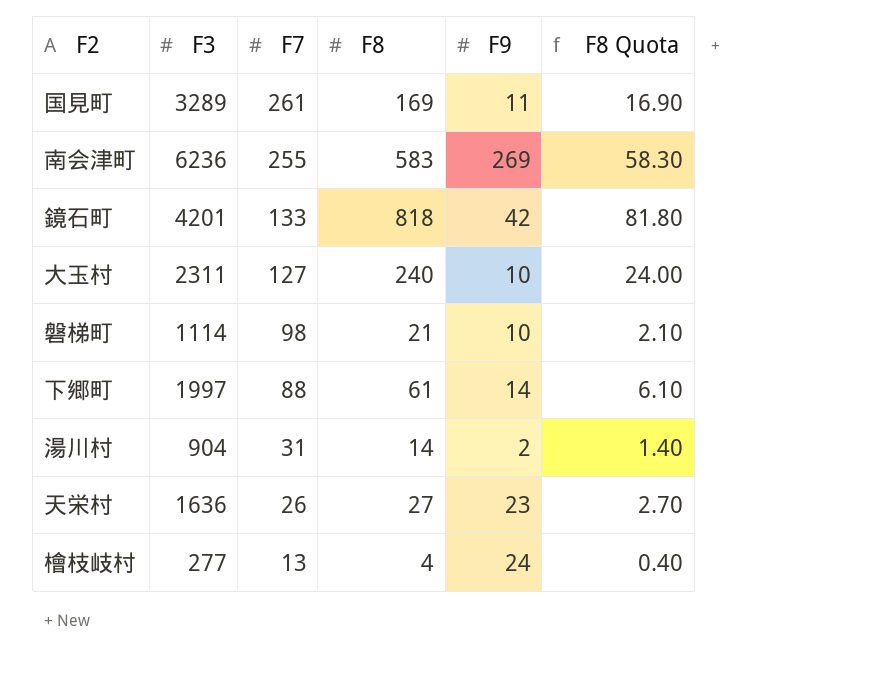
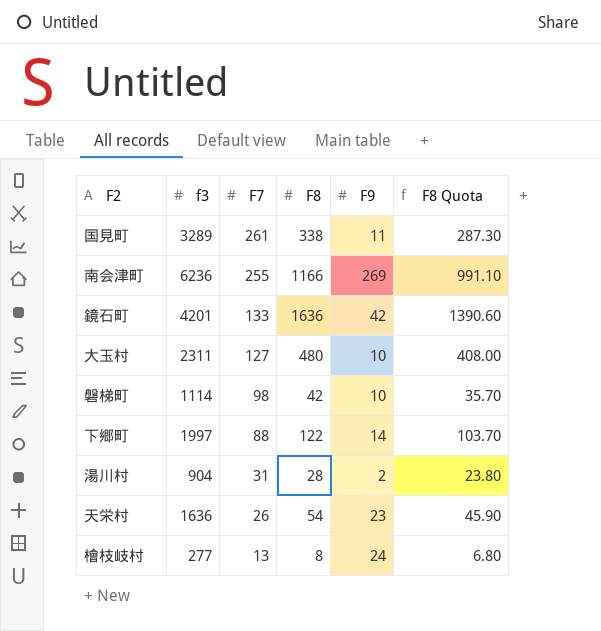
column name: F3 -> f3
column F8 Quota | formula: [F8] * 0.1 -> [F8] * 0.85
国見町 | F8: 169 -> 338
南会津町 | F8: 583 -> 1166
鏡石町 | F8: 818 -> 1636
大玉村 | F8: 240 -> 480
磐梯町 | F8: 21 -> 42
下郷町 | F8: 61 -> 122
湯川村 | F8: 14 -> 28
天栄村 | F8: 27 -> 54
檜枝岐村 | F8: 4 -> 8

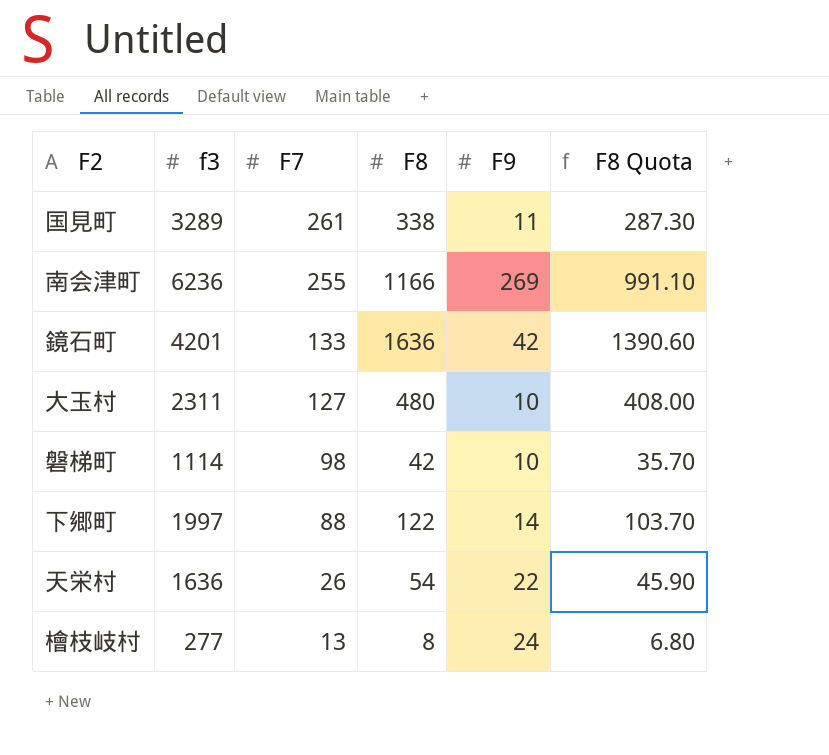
row 湯川村: 904 | 31 | 28 | 2 | 23.80 -> none
天栄村 | F9: 23 -> 22

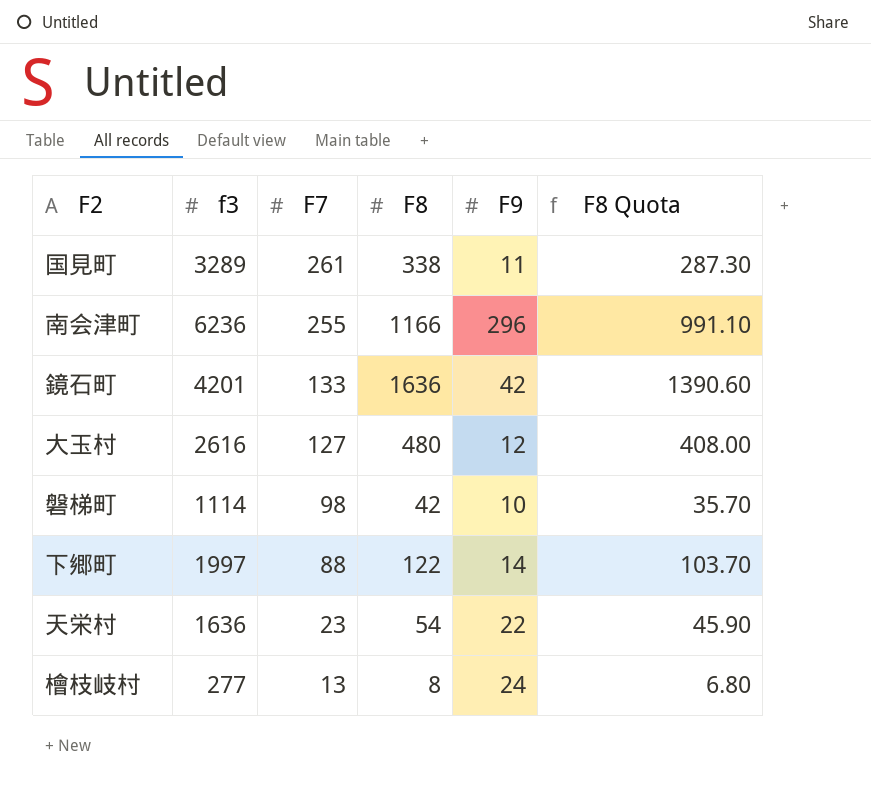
南会津町 | F9: 269 -> 296
大玉村 | f3: 2311 -> 2616
大玉村 | F9: 10 -> 12
天栄村 | F7: 26 -> 23

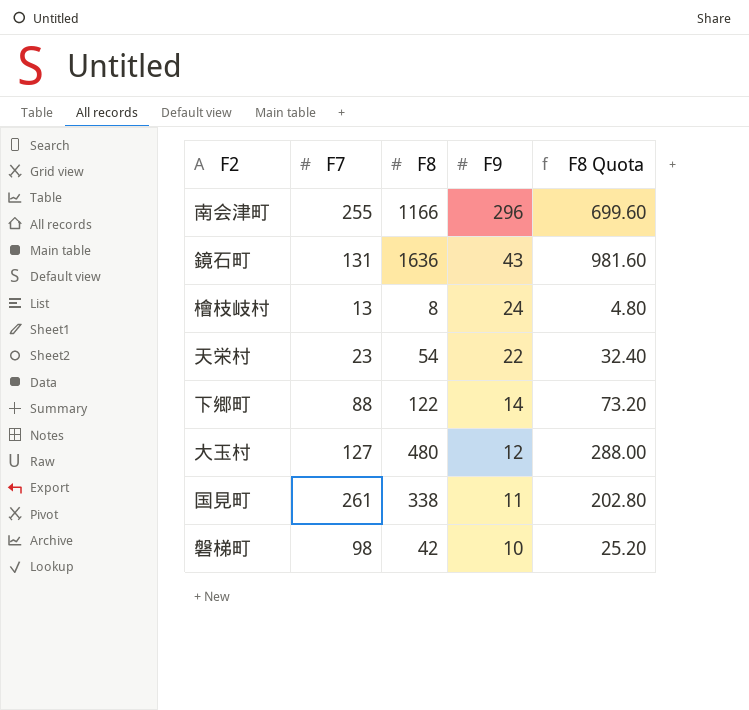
row order: F7 descending -> F9 descending
column f3 | position: 2 -> none
column F8 Quota | formula: [F8] * 0.85 -> [F8] * 0.6
鏡石町 | F7: 133 -> 131
鏡石町 | F9: 42 -> 43

